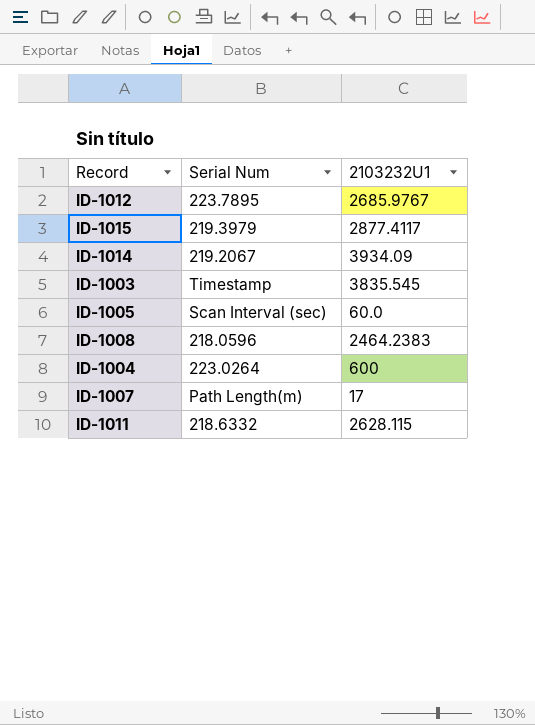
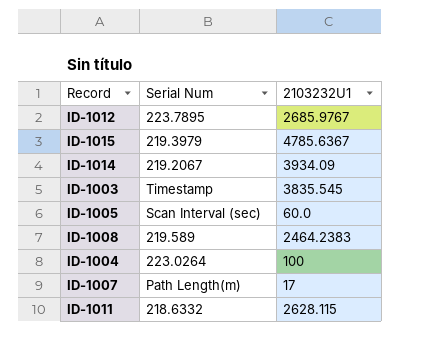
ID-1015 | 2103232U1: 2877.4117 -> 4785.6367
ID-1008 | Serial Num: 218.0596 -> 219.589
ID-1004 | 2103232U1: 600 -> 100

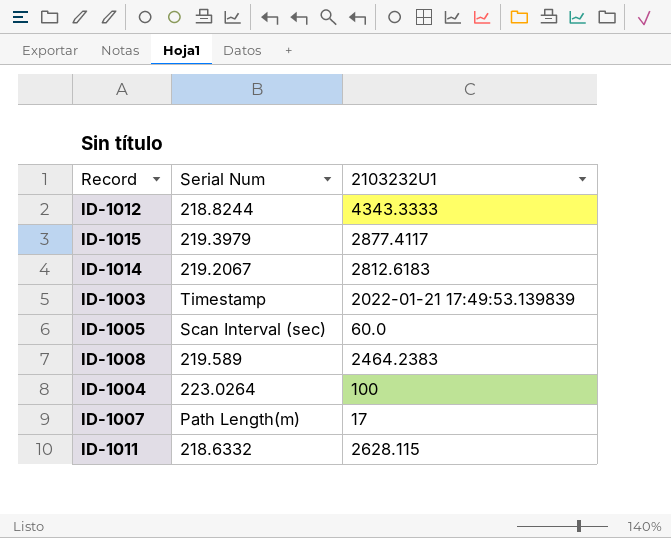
ID-1012 | Serial Num: 223.7895 -> 218.8244
ID-1012 | 2103232U1: 2685.9767 -> 4343.3333
ID-1015 | 2103232U1: 4785.6367 -> 2877.4117
ID-1014 | 2103232U1: 3934.09 -> 2812.6183
ID-1003 | 2103232U1: 3835.545 -> 2022-01-21 17:49:53.139839

